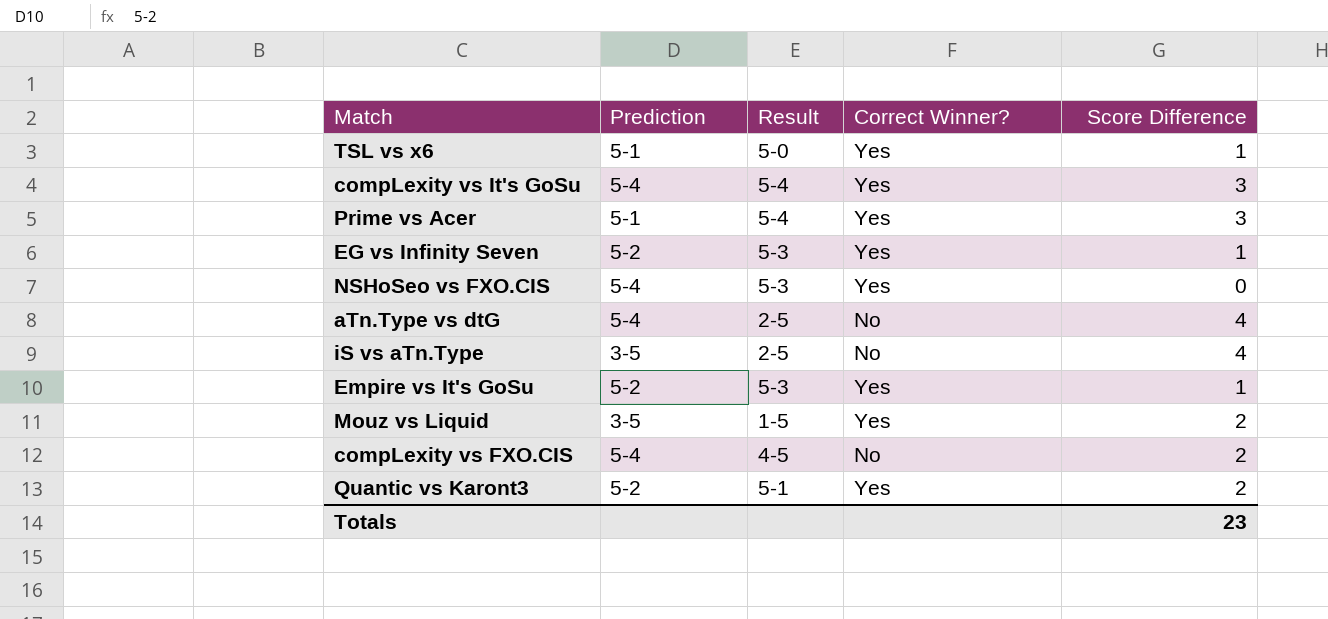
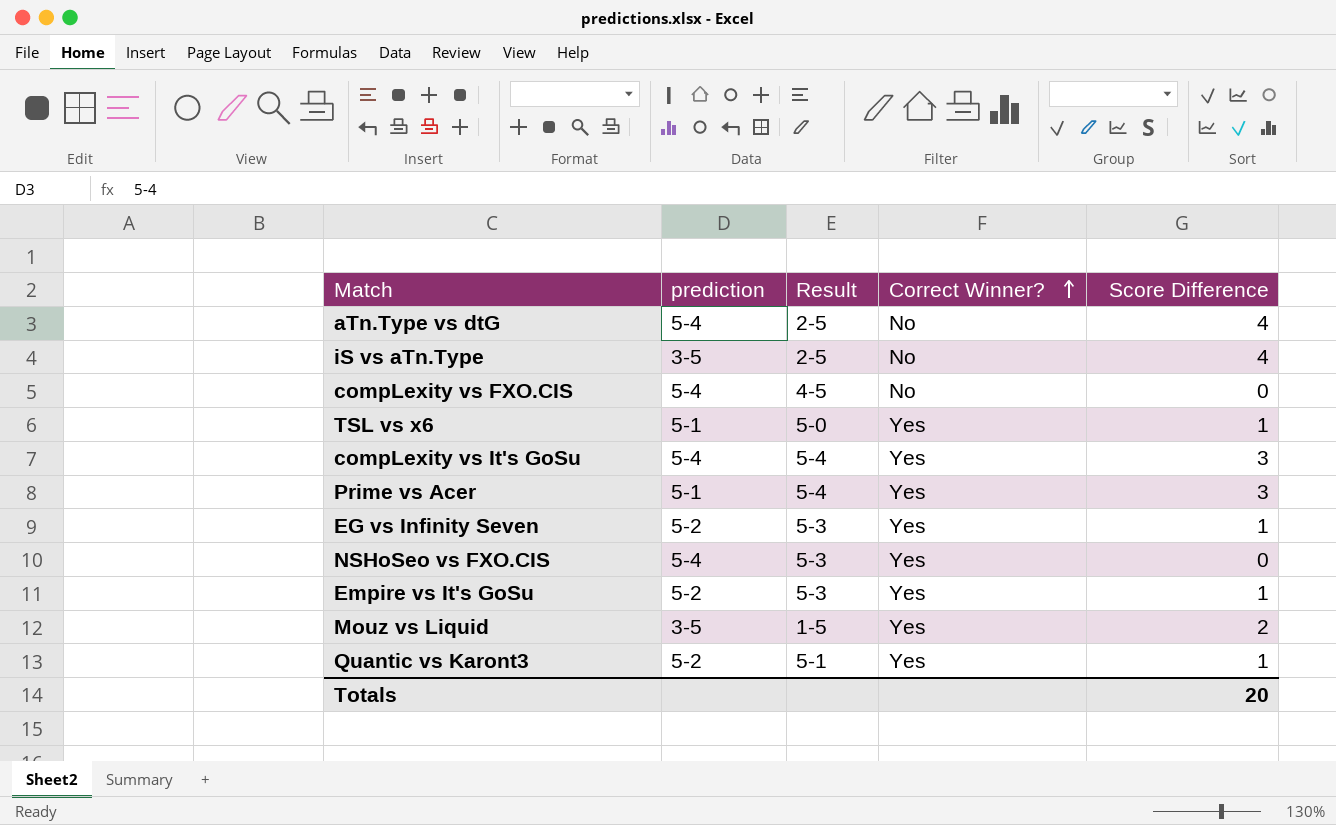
row order: none -> Correct Winner? ascending
column name: Prediction -> prediction
compLexity vs FXO.CIS | Score Difference: 2 -> 0
Quantic vs Karont3 | Score Difference: 2 -> 1
Totals | Score Difference: 23 -> 20

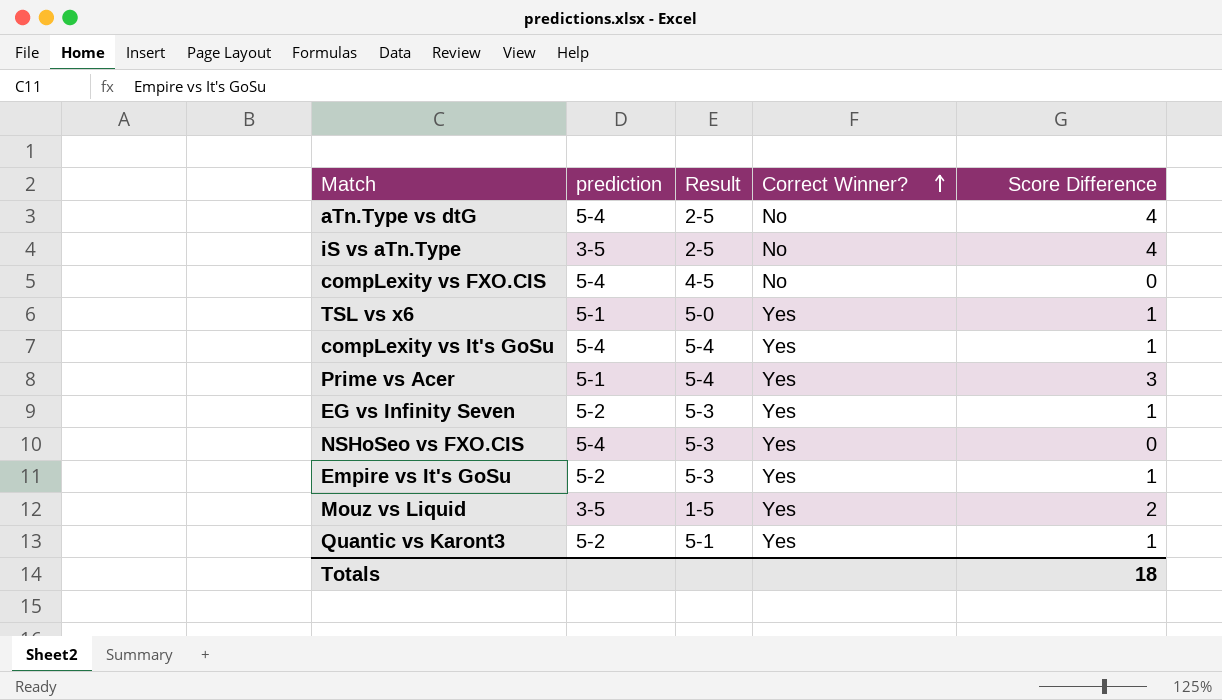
compLexity vs It's GoSu | Score Difference: 3 -> 1
Totals | Score Difference: 20 -> 18

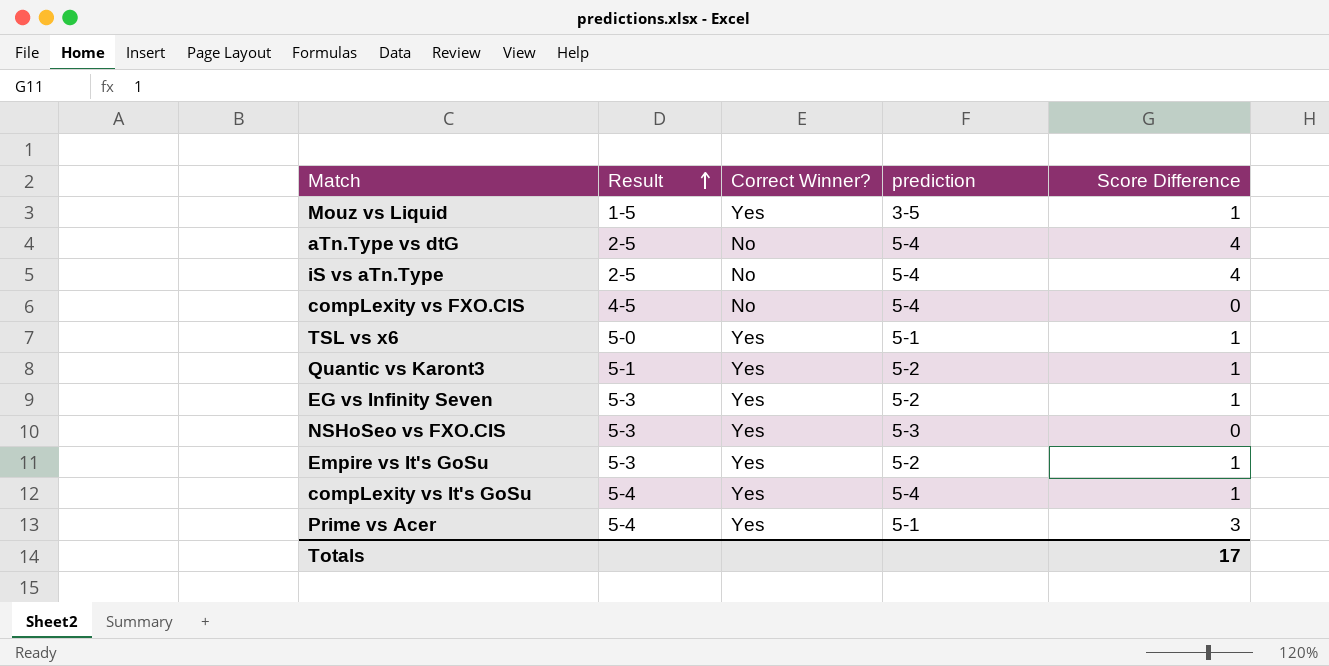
row order: Correct Winner? ascending -> Result ascending
column prediction | position: 2 -> 4
Mouz vs Liquid | Score Difference: 2 -> 1
iS vs aTn.Type | prediction: 3-5 -> 5-4
NSHoSeo vs FXO.CIS | prediction: 5-4 -> 5-3
Totals | Score Difference: 18 -> 17

